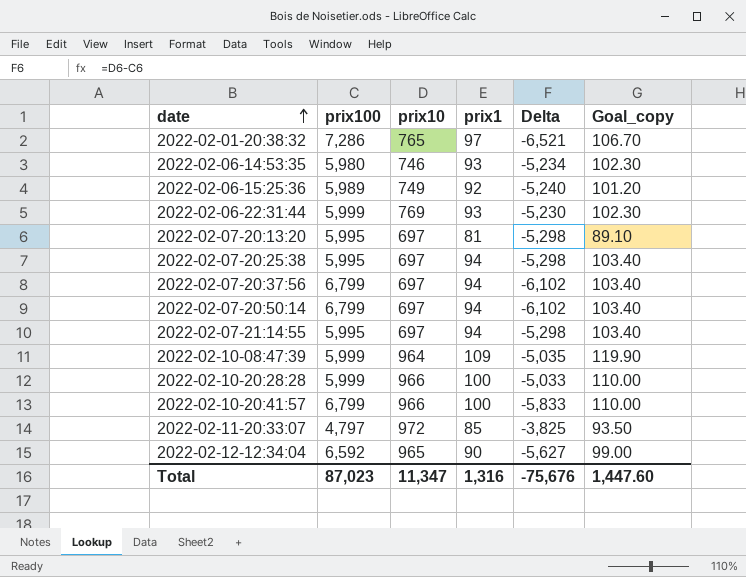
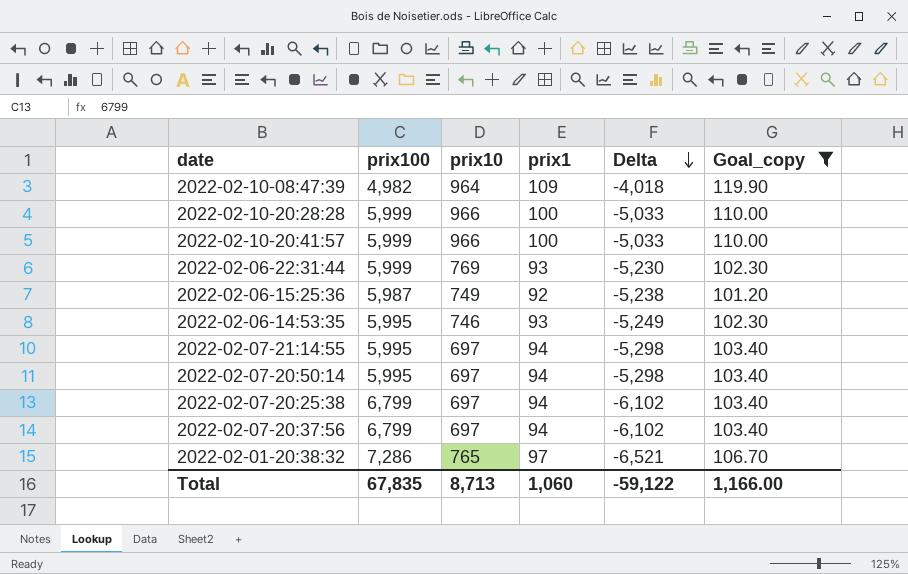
filter: none -> Goal_copy >= 101.20
row order: date ascending -> Delta descending
2022-02-10-08:47:39 | prix100: 5,999 -> 4,982
2022-02-10-08:47:39 | Delta: -5,035 -> -4,018
2022-02-10-20:41:57 | prix100: 6,799 -> 5,999
2022-02-10-20:41:57 | Delta: -5,833 -> -5,033
2022-02-06-15:25:36 | prix100: 5,989 -> 5,987
2022-02-06-15:25:36 | Delta: -5,240 -> -5,238
2022-02-06-14:53:35 | prix100: 5,980 -> 5,995
2022-02-06-14:53:35 | Delta: -5,234 -> -5,249
2022-02-07-20:50:14 | prix100: 6,799 -> 5,995
2022-02-07-20:50:14 | Delta: -6,102 -> -5,298
2022-02-07-20:25:38 | prix100: 5,995 -> 6,799
2022-02-07-20:25:38 | Delta: -5,298 -> -6,102
Total | prix100: 87,023 -> 67,835
Total | prix10: 11,347 -> 8,713
Total | prix1: 1,316 -> 1,060
Total | Delta: -75,676 -> -59,122
Total | Goal_copy: 1,447.60 -> 1,166.00

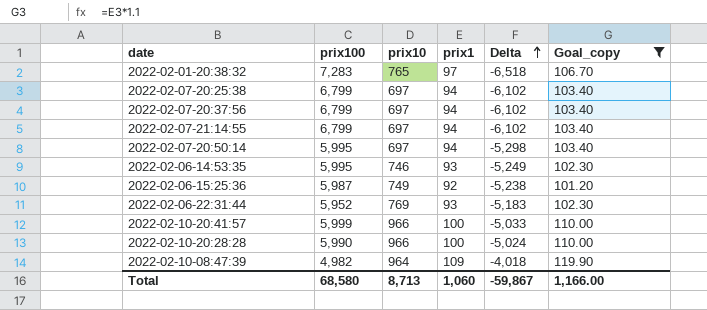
row order: Delta descending -> Delta ascending
2022-02-01-20:38:32 | prix100: 7,286 -> 7,283
2022-02-01-20:38:32 | Delta: -6,521 -> -6,518
2022-02-07-21:14:55 | prix100: 5,995 -> 6,799
2022-02-07-21:14:55 | Delta: -5,298 -> -6,102
2022-02-06-22:31:44 | prix100: 5,999 -> 5,952
2022-02-06-22:31:44 | Delta: -5,230 -> -5,183
2022-02-10-20:28:28 | prix100: 5,999 -> 5,990
2022-02-10-20:28:28 | Delta: -5,033 -> -5,024
Total | prix100: 67,835 -> 68,580
Total | Delta: -59,122 -> -59,867

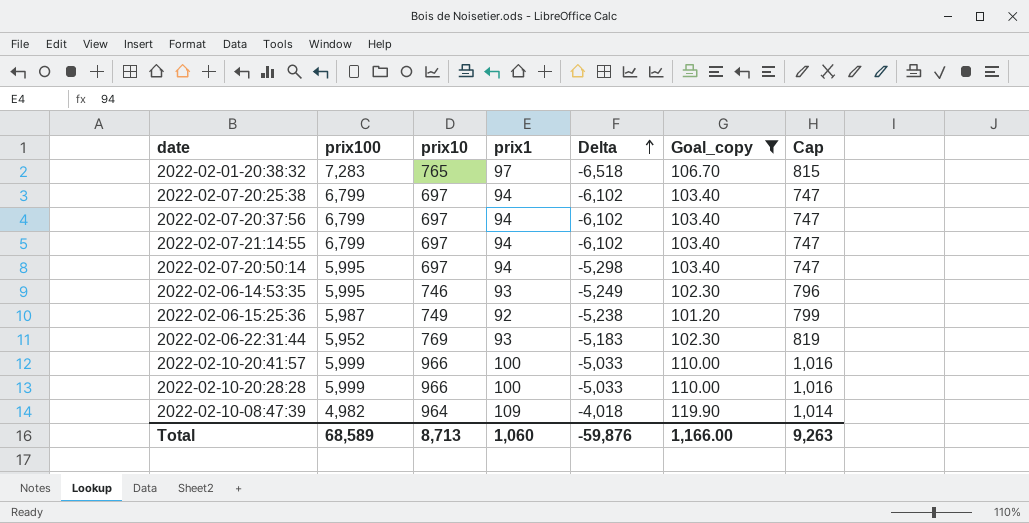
column Cap | formula: none -> [prix10] + 50
2022-02-10-20:28:28 | prix100: 5,990 -> 5,999
2022-02-10-20:28:28 | Delta: -5,024 -> -5,033
Total | prix100: 68,580 -> 68,589
Total | Delta: -59,867 -> -59,876

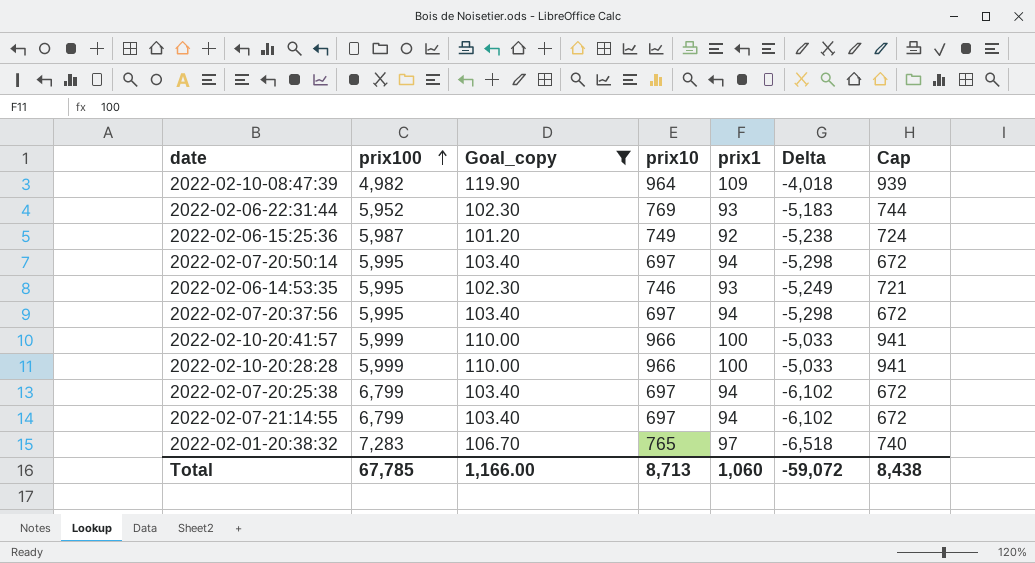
row order: Delta ascending -> prix100 ascending
column Goal_copy | position: 6 -> 3
column Cap | formula: [prix10] + 50 -> [prix10] - 25
2022-02-07-20:37:56 | prix100: 6,799 -> 5,995
2022-02-07-20:37:56 | Delta: -6,102 -> -5,298
Total | prix100: 68,589 -> 67,785
Total | Delta: -59,876 -> -59,072
Total | Cap: 9,263 -> 8,438

